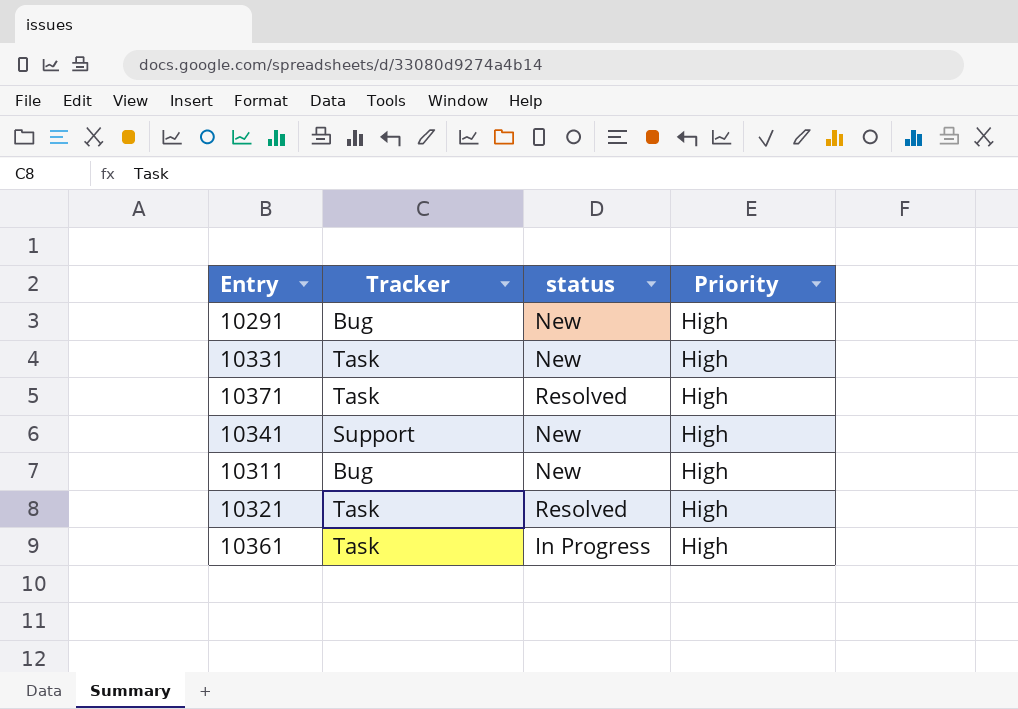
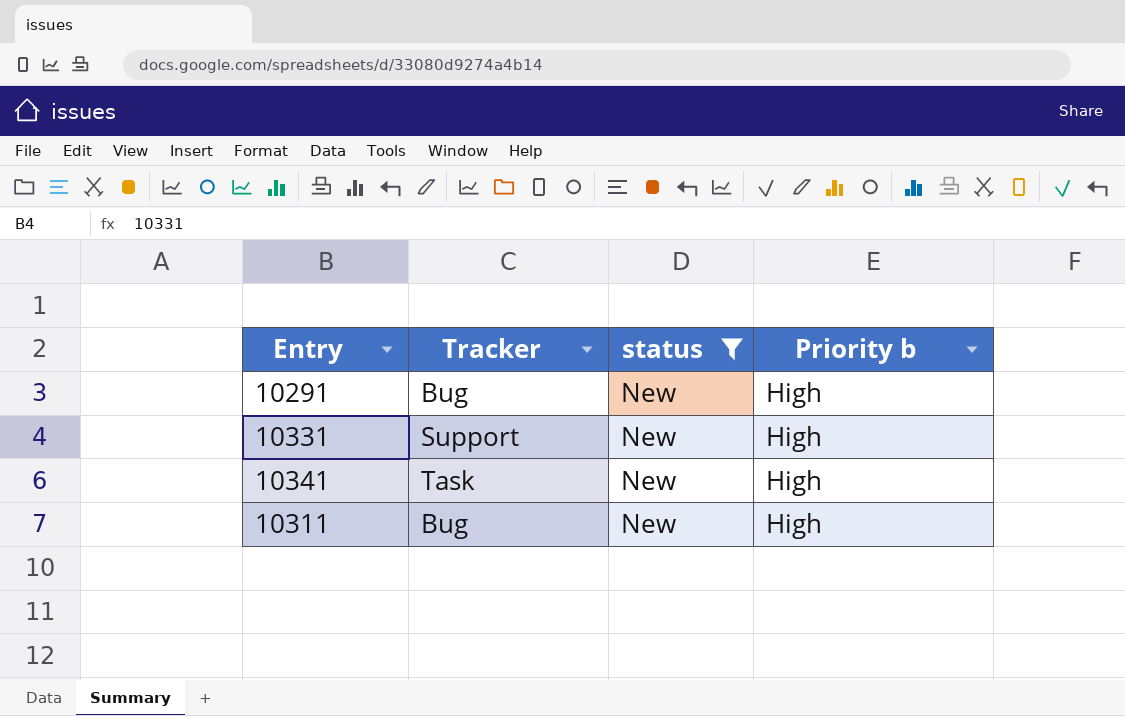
filter: none -> status = New
column name: Priority -> Priority b
10331 | Tracker: Task -> Support
10341 | Tracker: Support -> Task

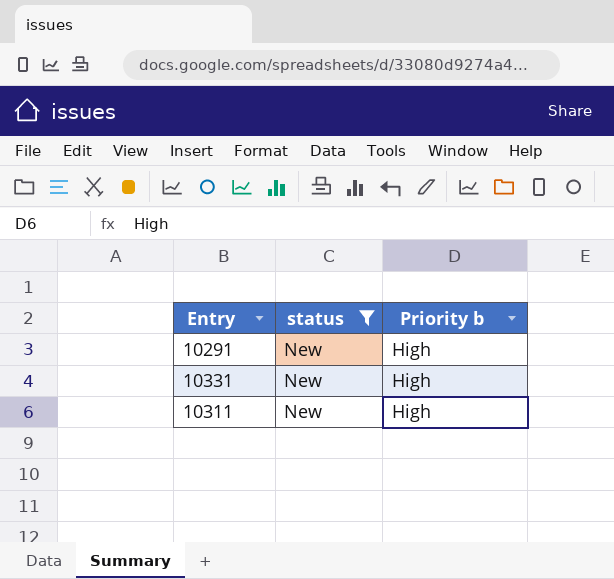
column Tracker | position: 2 -> none
row 10341: Task | New | High -> none

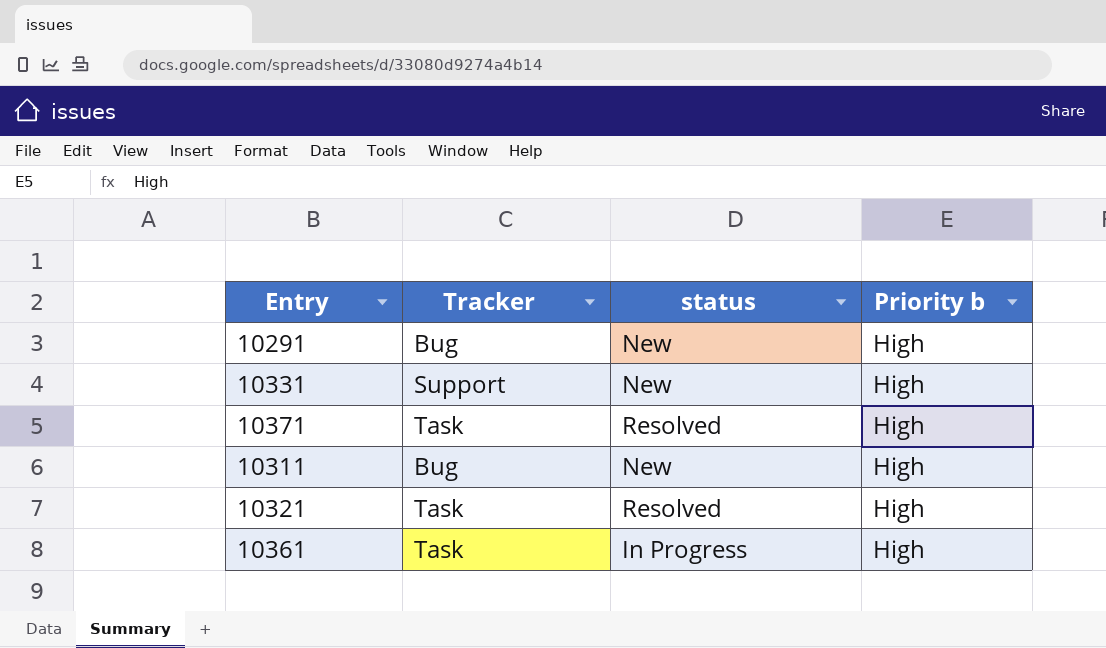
filter: status = New -> none
column Tracker | position: none -> 2

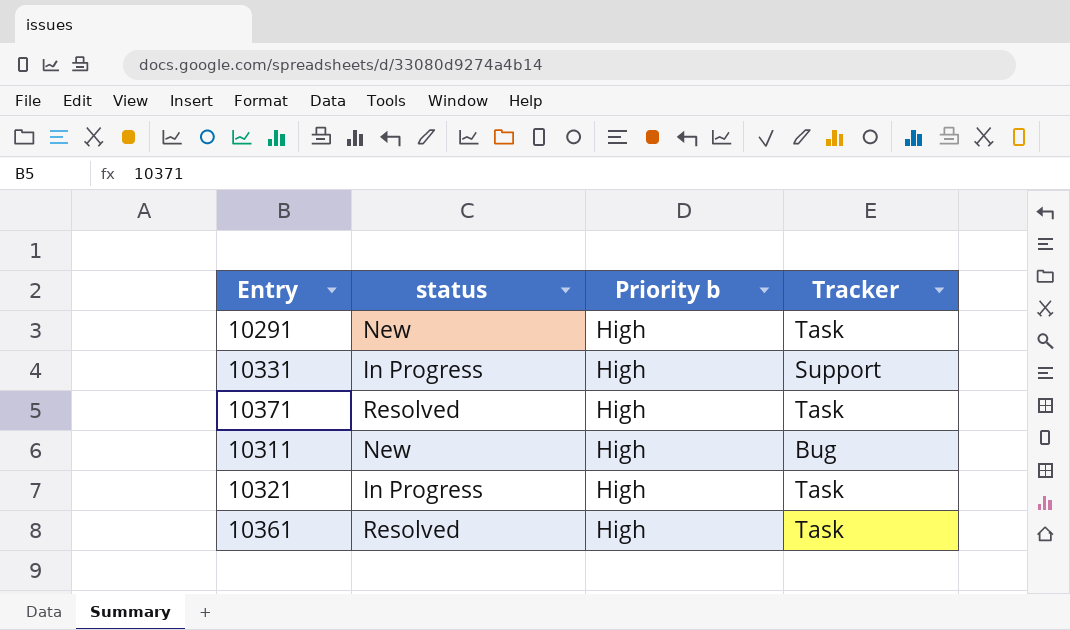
column Tracker | position: 2 -> 4
10291 | Tracker: Bug -> Task
10331 | status: New -> In Progress
10321 | status: Resolved -> In Progress
10361 | status: In Progress -> Resolved

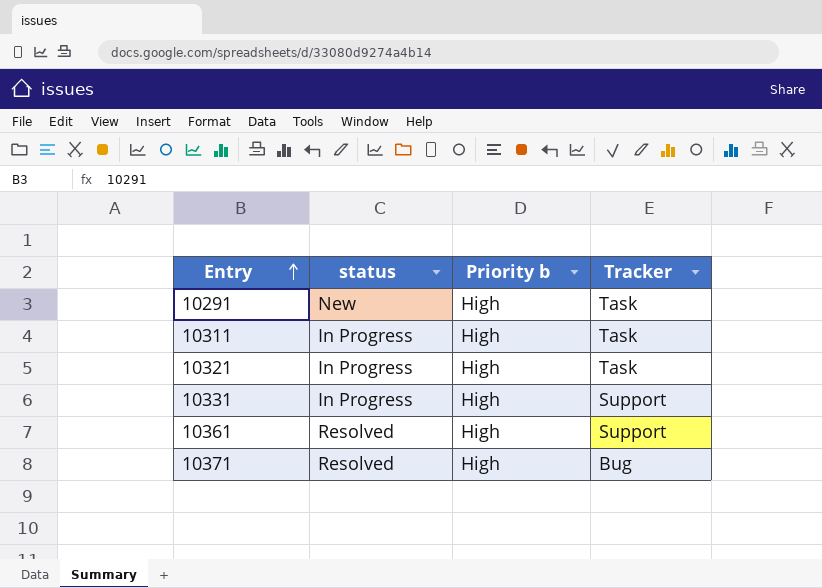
row order: none -> Entry ascending
10311 | status: New -> In Progress
10311 | Tracker: Bug -> Task
10361 | Tracker: Task -> Support
10371 | Tracker: Task -> Bug

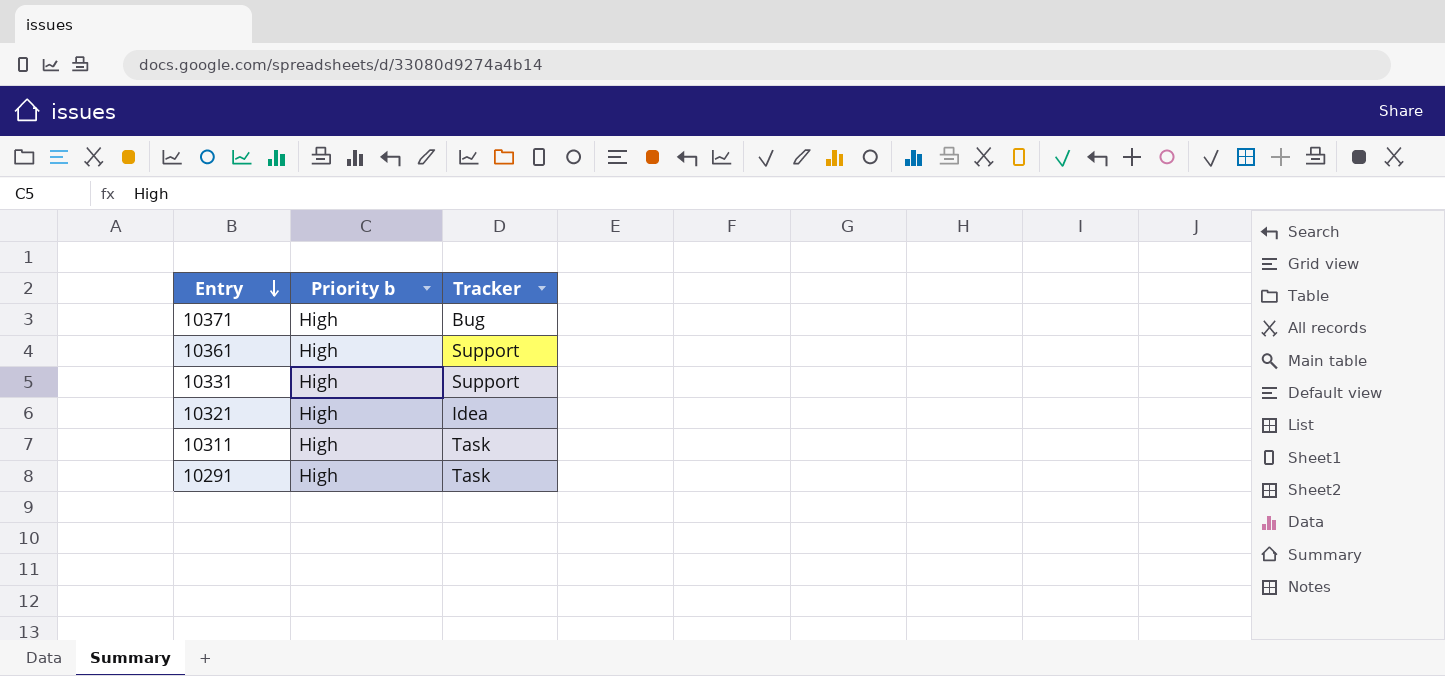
row order: Entry ascending -> Entry descending
column status | position: 2 -> none
10321 | Tracker: Task -> Idea

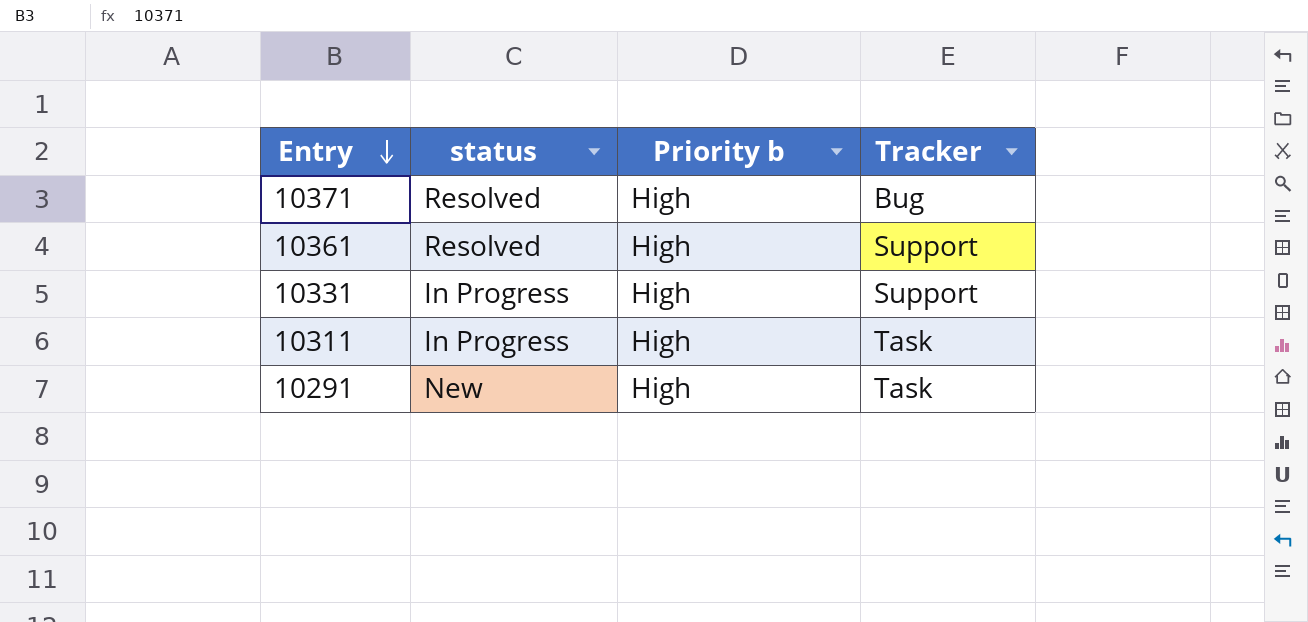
column status | position: none -> 2
row 10321: High | Idea -> none

